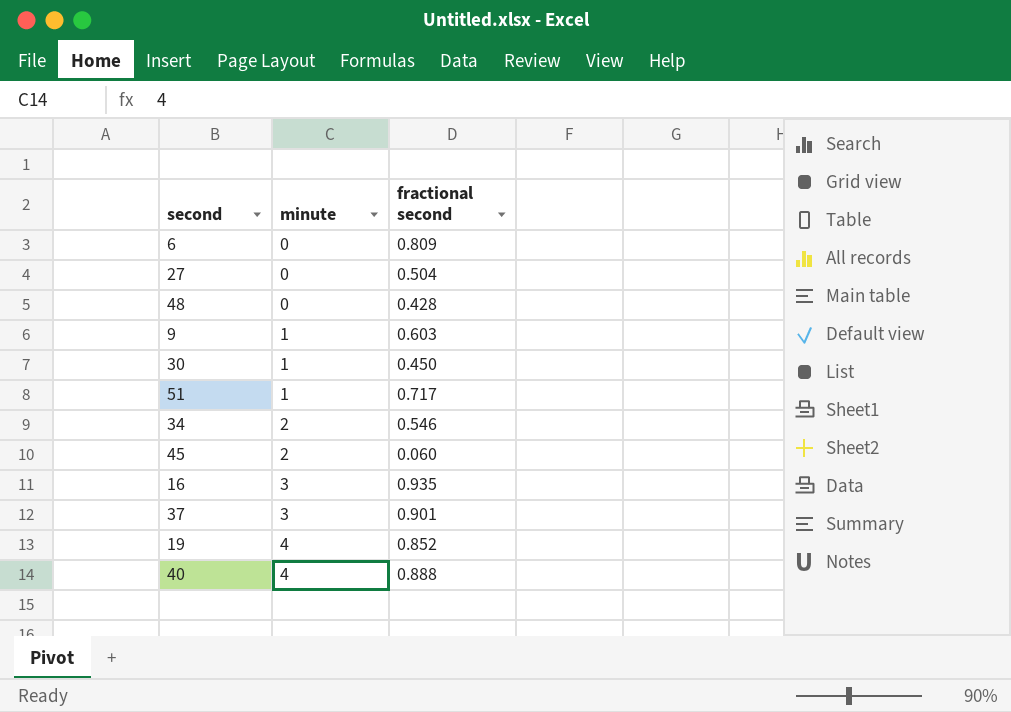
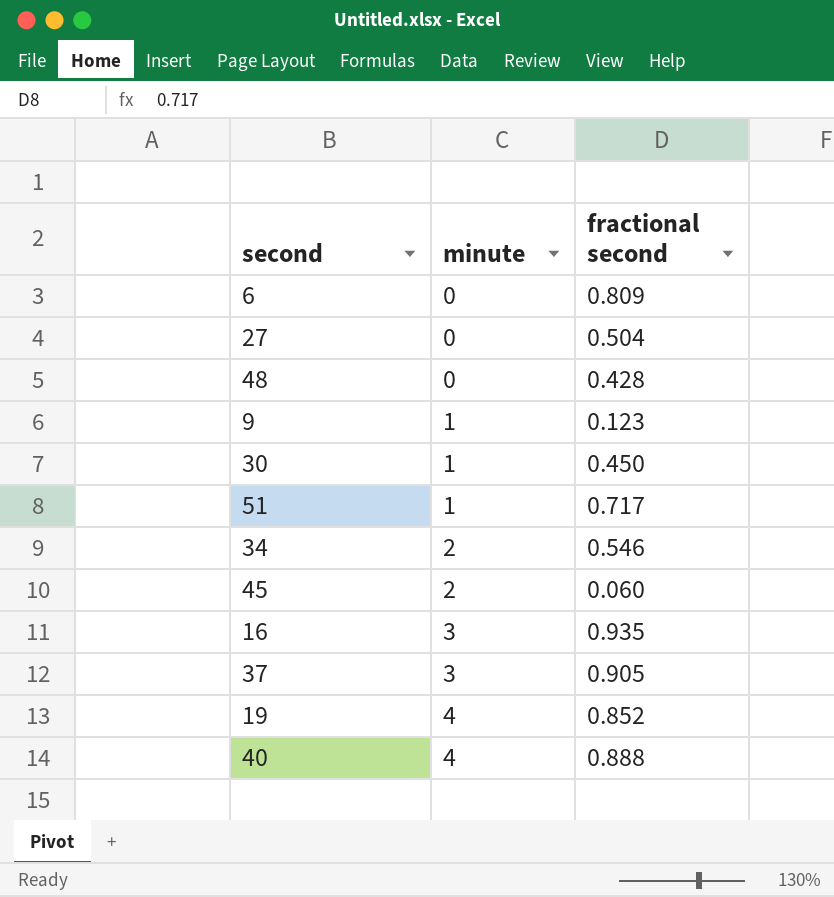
9 | fractional second: 0.603 -> 0.123
37 | fractional second: 0.901 -> 0.905

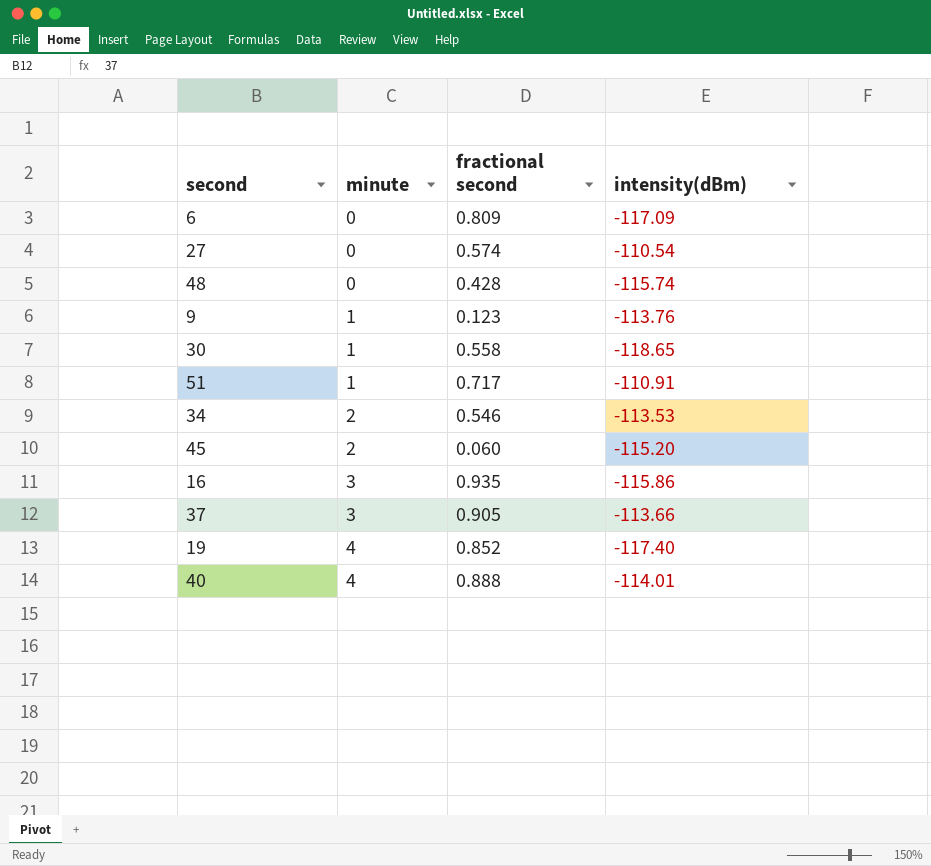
column intensity(dBm) | position: none -> 4
27 | fractional second: 0.504 -> 0.574
30 | fractional second: 0.450 -> 0.558

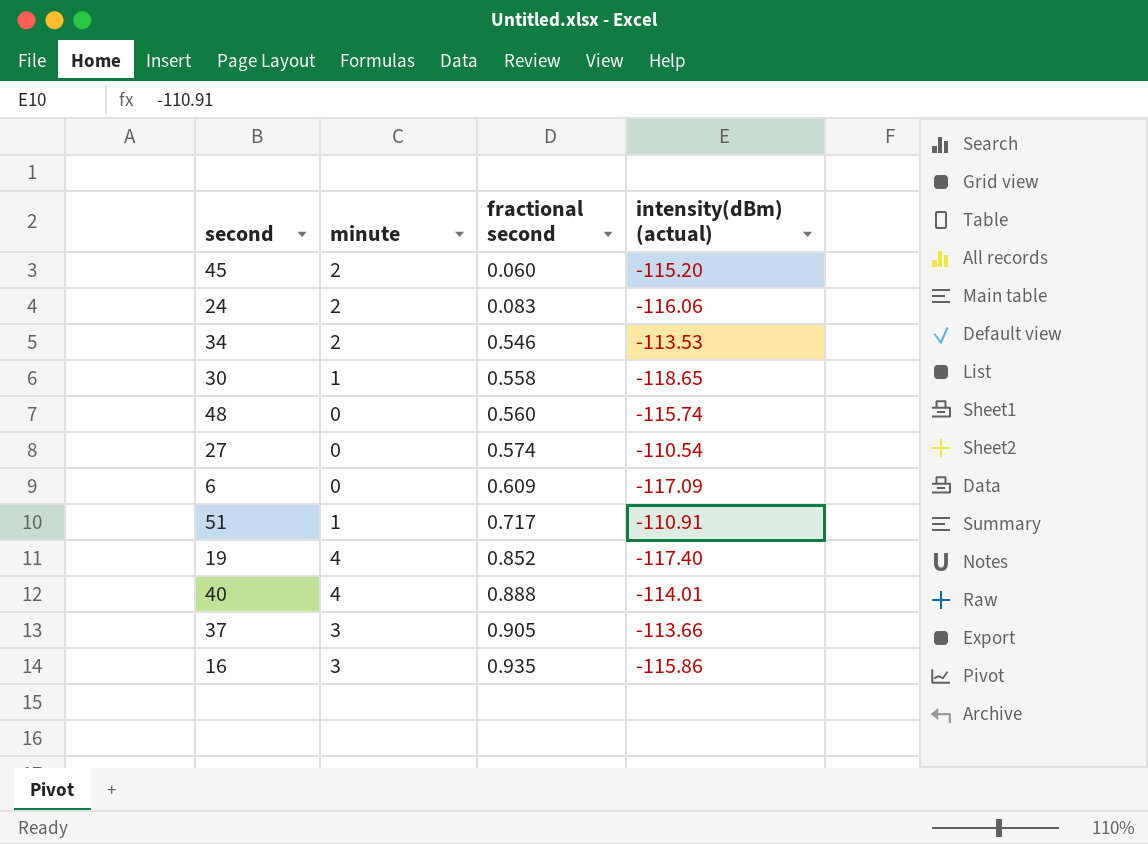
row order: minute ascending -> fractional second ascending
column name: intensity(dBm) -> intensity(dBm) (actual)
row 9: 1 | 0.123 | -113.76 -> none
row 24: none -> 2 | 0.083 | -116.06
48 | fractional second: 0.428 -> 0.560
6 | fractional second: 0.809 -> 0.609

